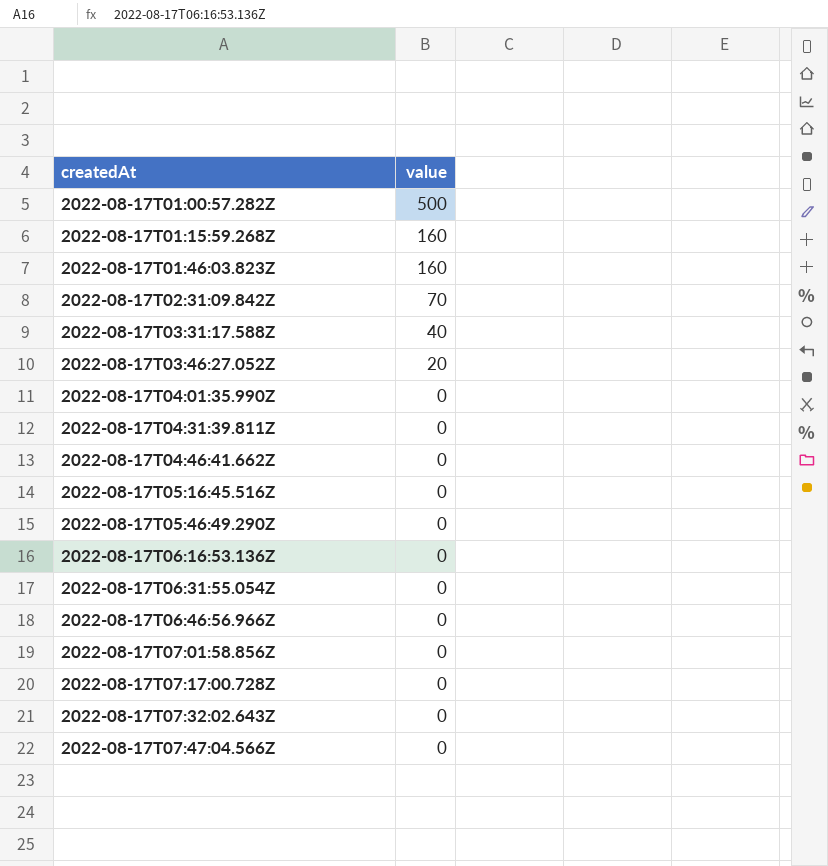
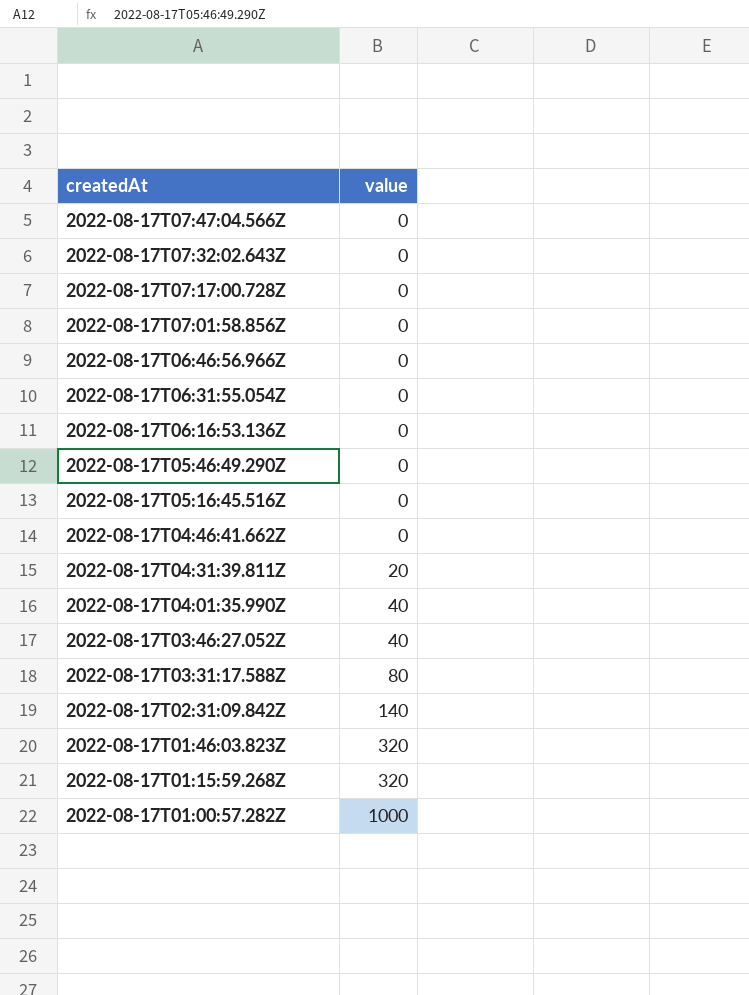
row order: createdAt ascending -> createdAt descending
2022-08-17T04:31:39.811Z | value: 0 -> 20
2022-08-17T04:01:35.990Z | value: 0 -> 40
2022-08-17T03:46:27.052Z | value: 20 -> 40
2022-08-17T03:31:17.588Z | value: 40 -> 80
2022-08-17T02:31:09.842Z | value: 70 -> 140
2022-08-17T01:46:03.823Z | value: 160 -> 320
2022-08-17T01:15:59.268Z | value: 160 -> 320
2022-08-17T01:00:57.282Z | value: 500 -> 1000

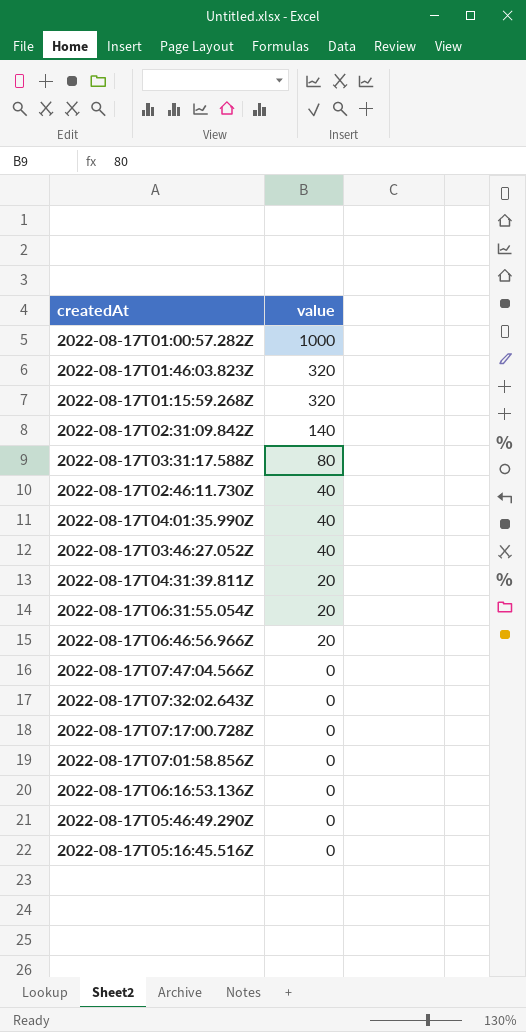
row order: createdAt descending -> value descending
row 2022-08-17T04:46:41.662Z: 0 -> none
row 2022-08-17T02:46:11.730Z: none -> 40
2022-08-17T06:31:55.054Z | value: 0 -> 20
2022-08-17T06:46:56.966Z | value: 0 -> 20

